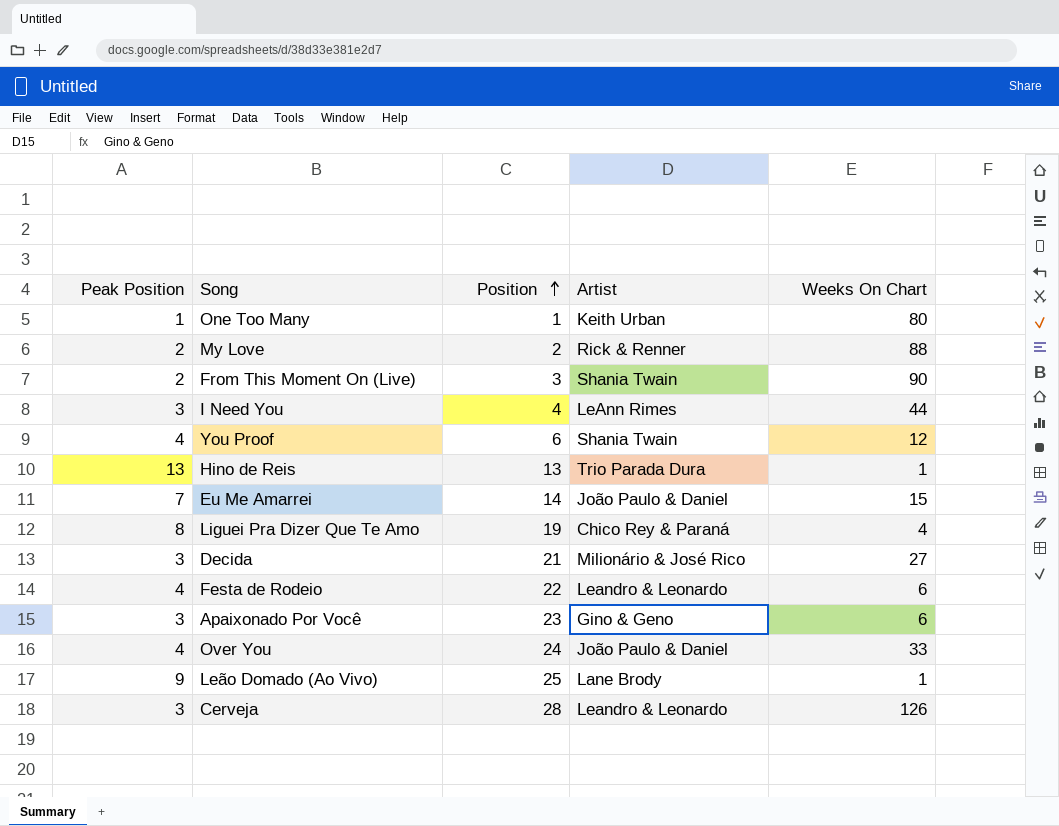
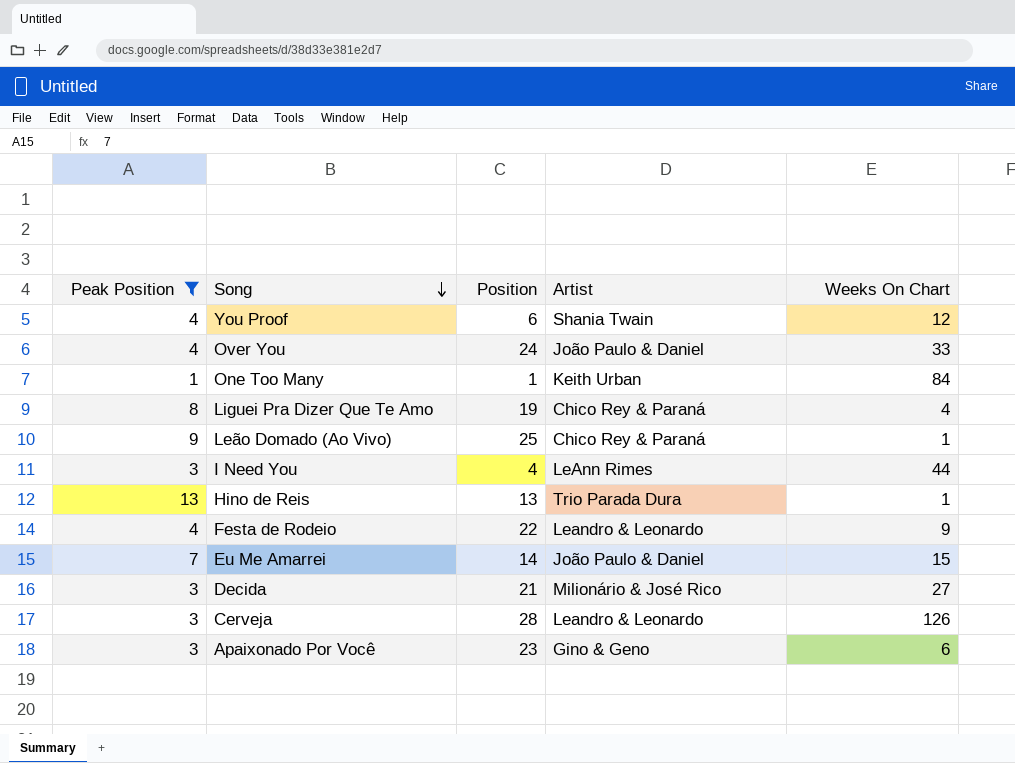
filter: none -> Peak Position != 2
row order: Position ascending -> Song descending
One Too Many | Weeks On Chart: 80 -> 84
Leão Domado (Ao Vivo) | Artist: Lane Brody -> Chico Rey & Paraná
Festa de Rodeio | Weeks On Chart: 6 -> 9

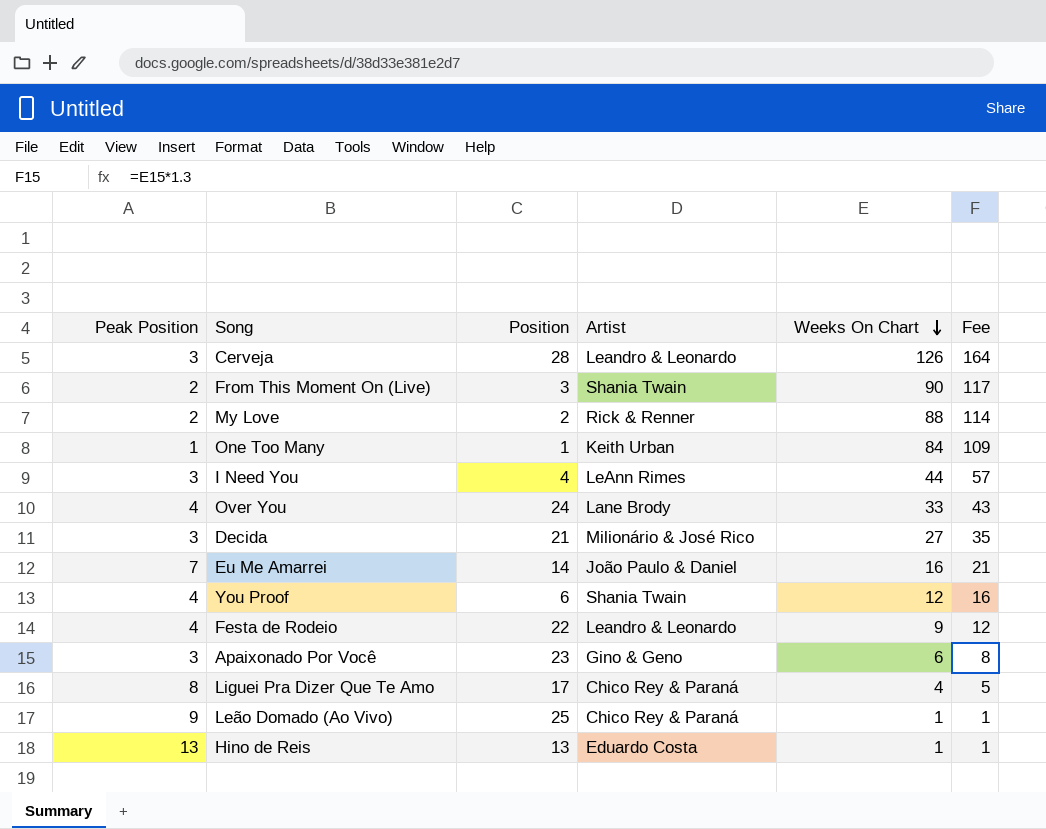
filter: Peak Position != 2 -> none
row order: Song descending -> Weeks On Chart descending
column Fee | formula: none -> [Weeks On Chart] * 1.3
Over You | Artist: João Paulo & Daniel -> Lane Brody
Eu Me Amarrei | Weeks On Chart: 15 -> 16
Liguei Pra Dizer Que Te Amo | Position: 19 -> 17
Hino de Reis | Artist: Trio Parada Dura -> Eduardo Costa

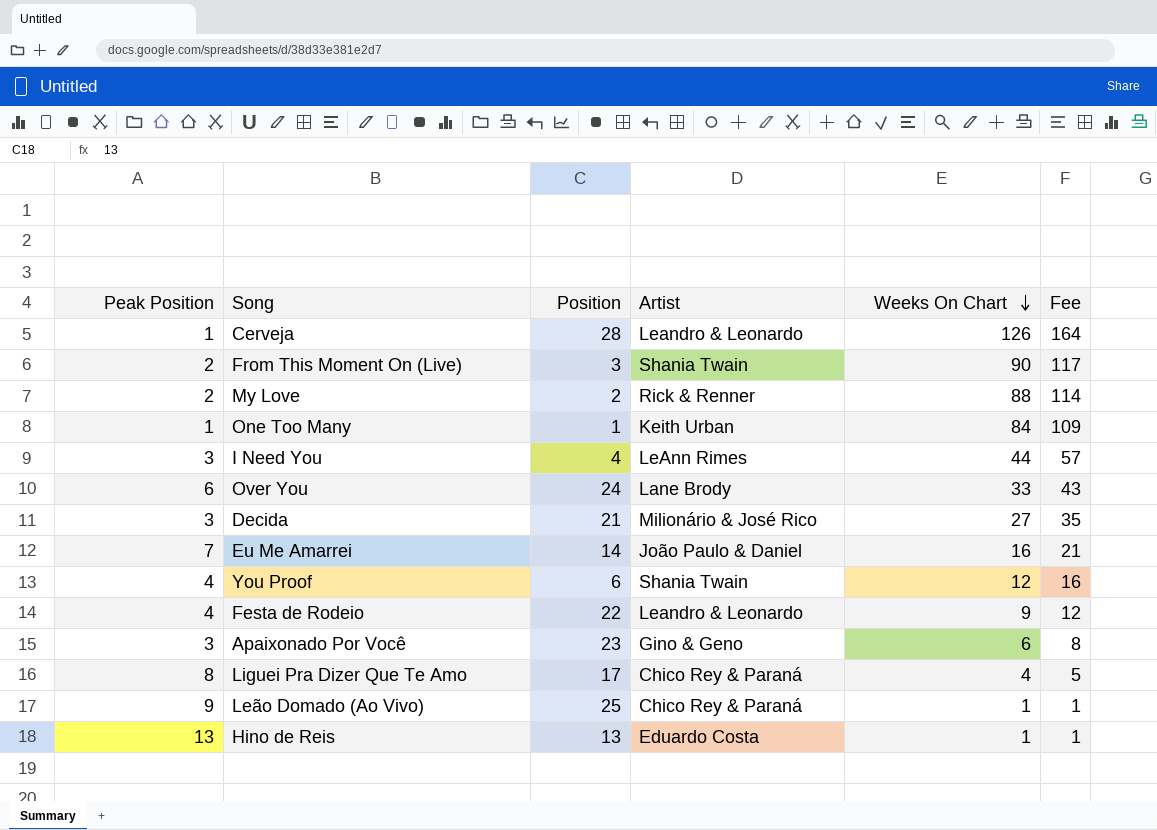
Cerveja | Peak Position: 3 -> 1
Over You | Peak Position: 4 -> 6

